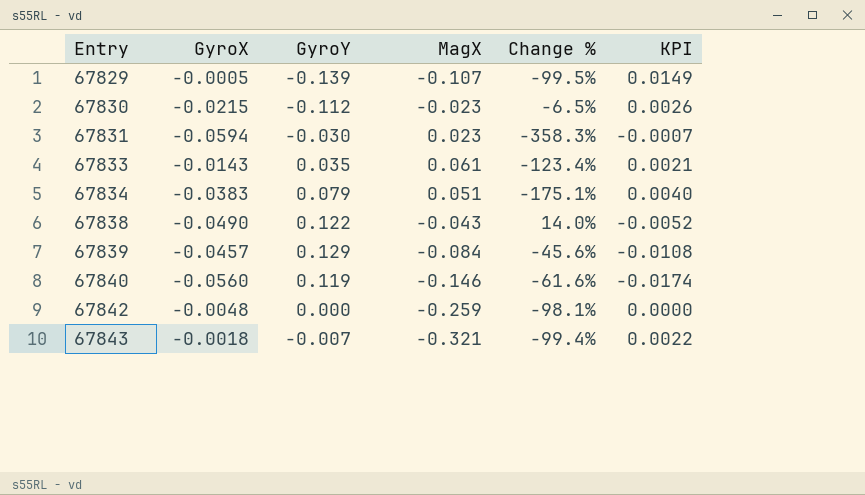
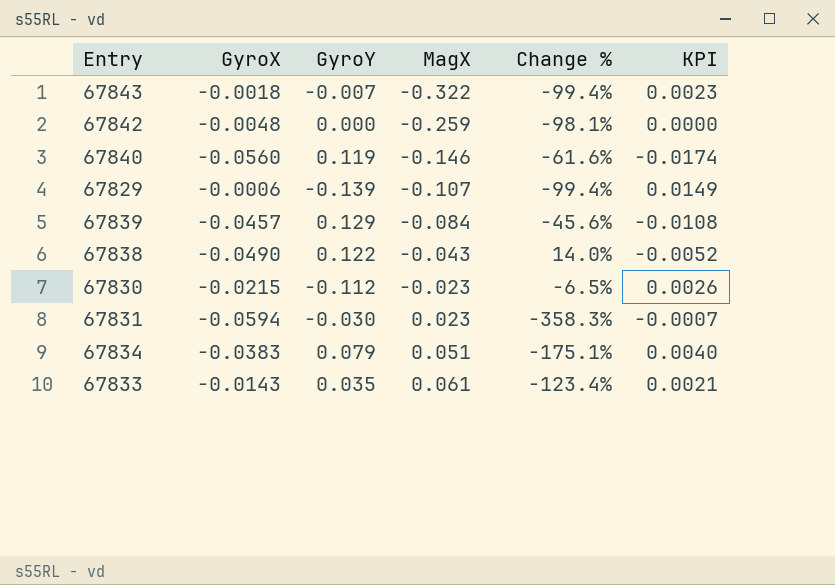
row order: Entry ascending -> MagX ascending
67843 | MagX: -0.321 -> -0.322
67843 | KPI: 0.0022 -> 0.0023
67829 | GyroX: -0.0005 -> -0.0006
67829 | Change %: -99.5% -> -99.4%

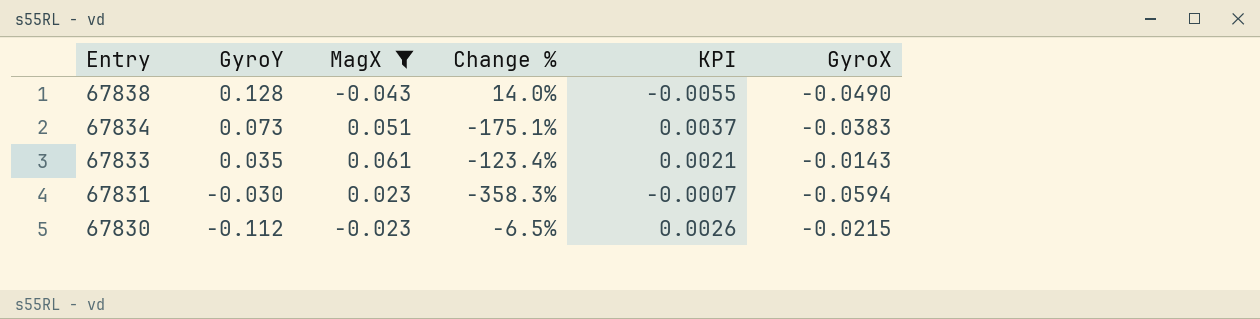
filter: none -> MagX >= -0.043
row order: MagX ascending -> Entry descending
column GyroX | position: 2 -> 6
67838 | GyroY: 0.122 -> 0.128
67838 | KPI: -0.0052 -> -0.0055
67834 | GyroY: 0.079 -> 0.073
67834 | KPI: 0.0040 -> 0.0037

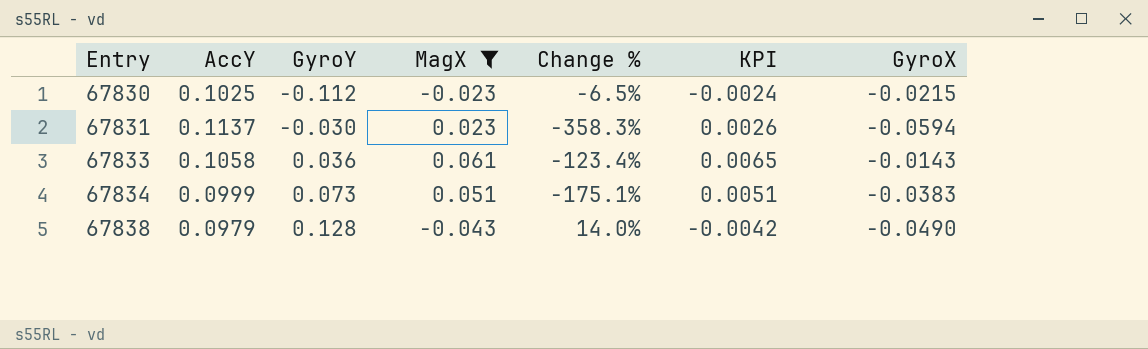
row order: Entry descending -> Entry ascending
column AccY | position: none -> 2
column KPI | formula: [GyroY] * [MagX] -> [AccY] * [MagX]
67833 | GyroY: 0.035 -> 0.036

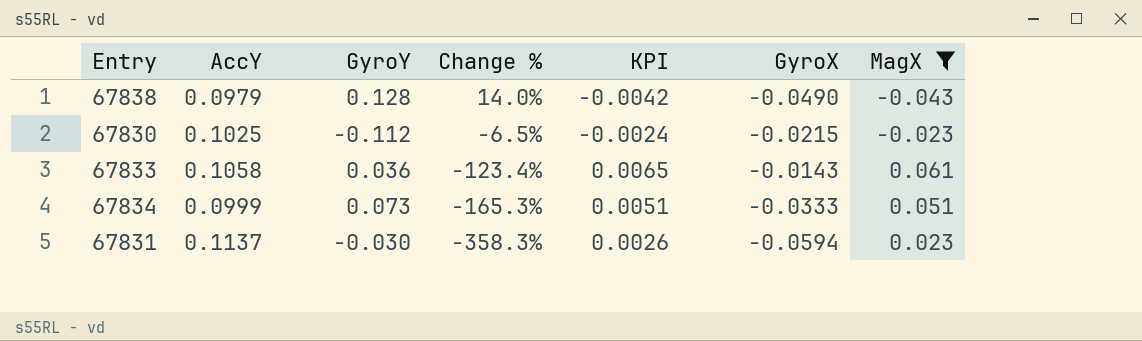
row order: Entry ascending -> Change % descending
column MagX | position: 4 -> 7
67834 | Change %: -175.1% -> -165.3%
67834 | GyroX: -0.0383 -> -0.0333

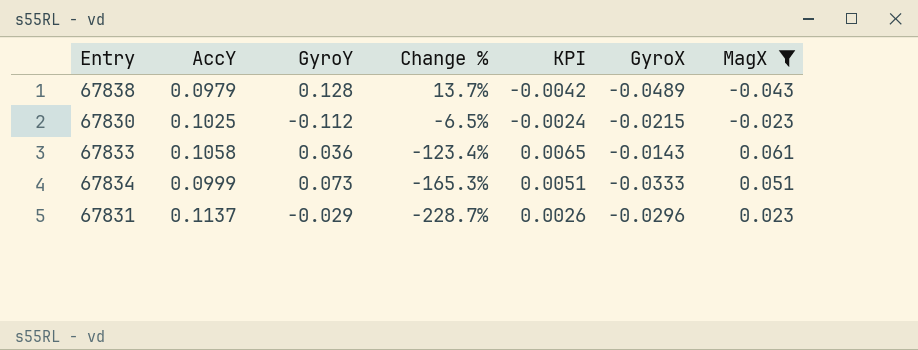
67838 | Change %: 14.0% -> 13.7%
67838 | GyroX: -0.0490 -> -0.0489
67831 | GyroY: -0.030 -> -0.029
67831 | Change %: -358.3% -> -228.7%
67831 | GyroX: -0.0594 -> -0.0296

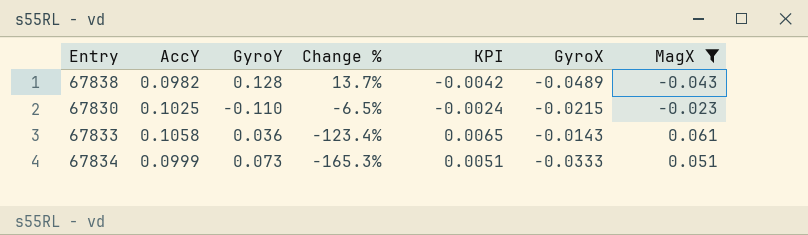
row 67831: 0.1137 | -0.029 | -228.7% | 0.0026 | -0.0296 | 0.023 -> none
67838 | AccY: 0.0979 -> 0.0982
67830 | GyroY: -0.112 -> -0.110

